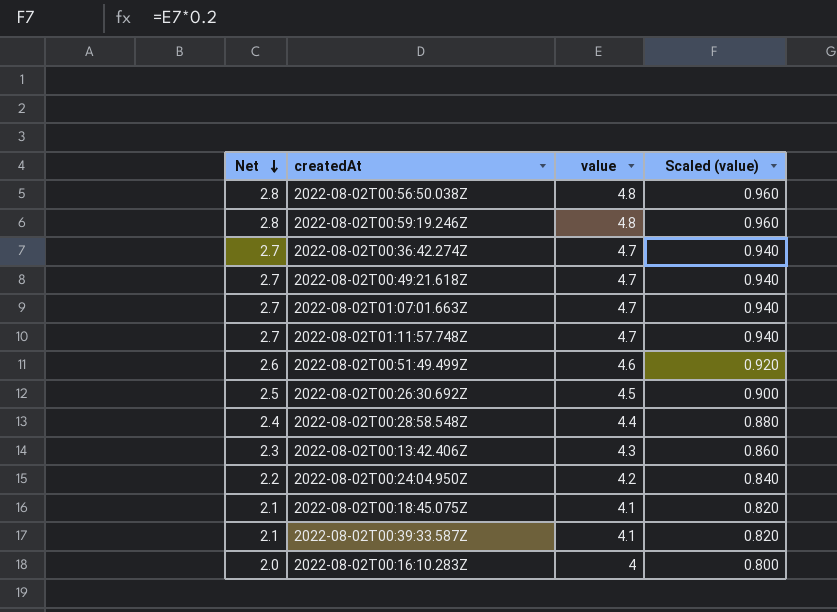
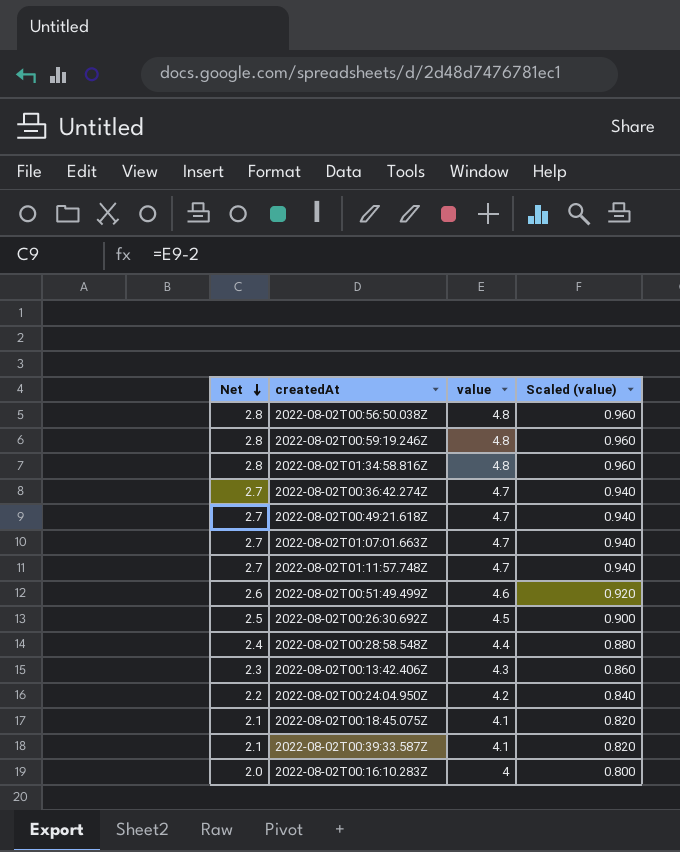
row 2022-08-02T01:34:58.816Z: none -> 2.8 | 4.8 | 0.960

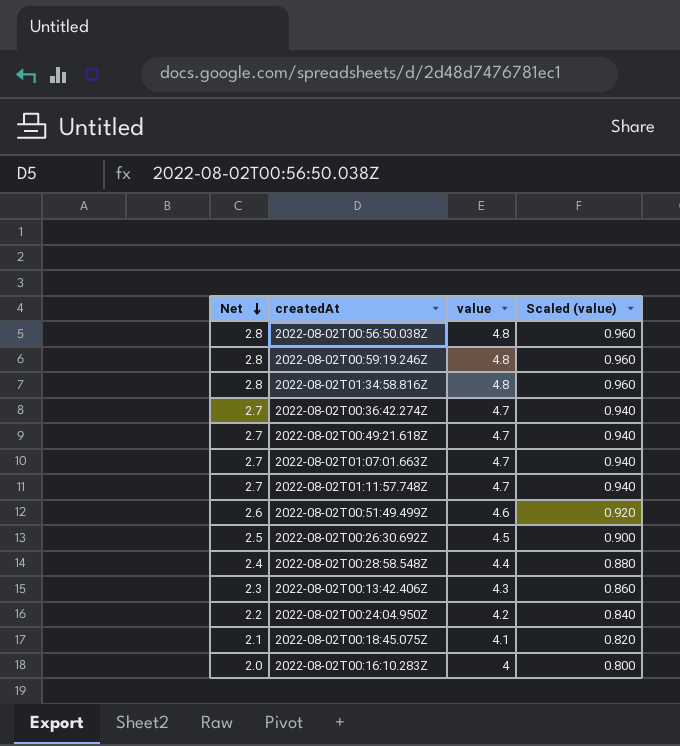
row 2022-08-02T00:39:33.587Z: 2.1 | 4.1 | 0.820 -> none

